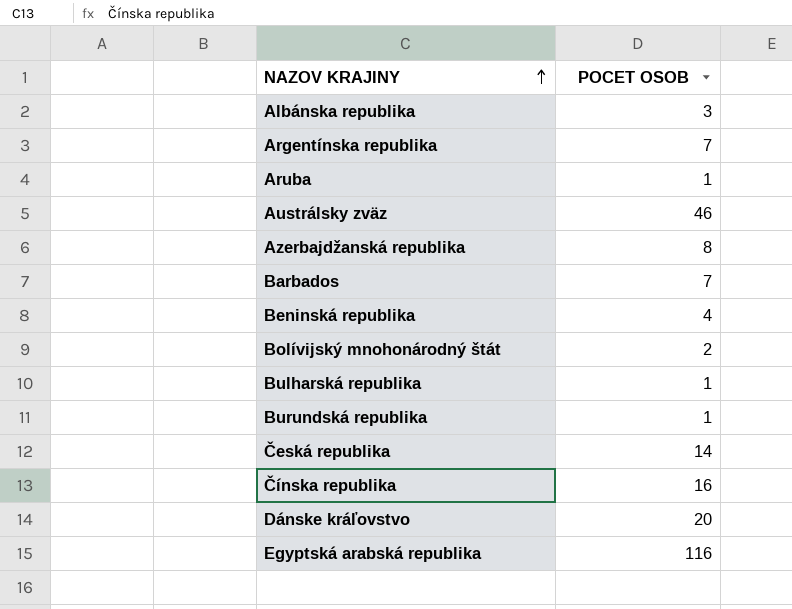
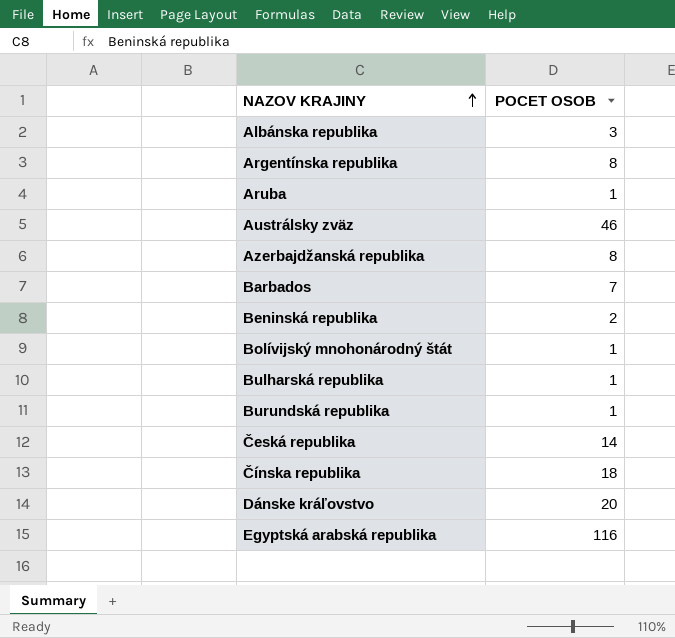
Argentínska republika | POCET OSOB: 7 -> 8
Beninská republika | POCET OSOB: 4 -> 2
Bolívijský mnohonárodný štát | POCET OSOB: 2 -> 1
Čínska republika | POCET OSOB: 16 -> 18

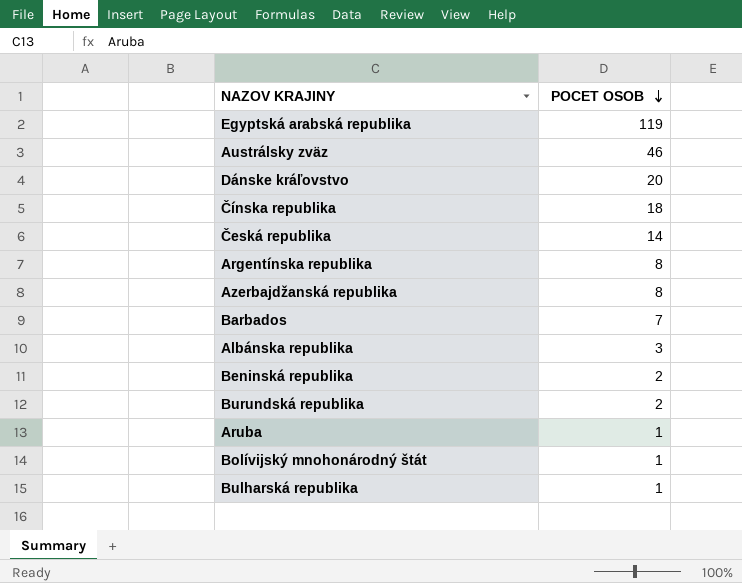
row order: NAZOV KRAJINY ascending -> POCET OSOB descending
Egyptská arabská republika | POCET OSOB: 116 -> 119
Burundská republika | POCET OSOB: 1 -> 2

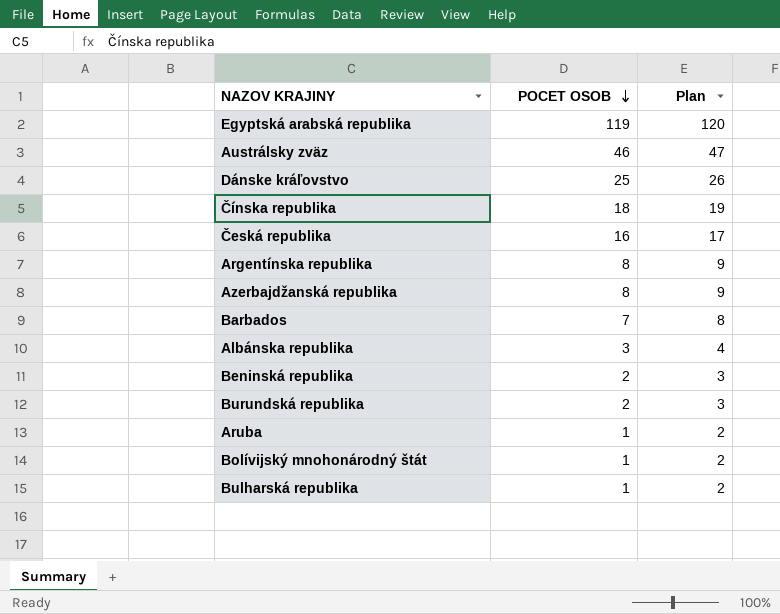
column Plan | formula: none -> [POCET OSOB] + 1
Dánske kráľovstvo | POCET OSOB: 20 -> 25
Česká republika | POCET OSOB: 14 -> 16

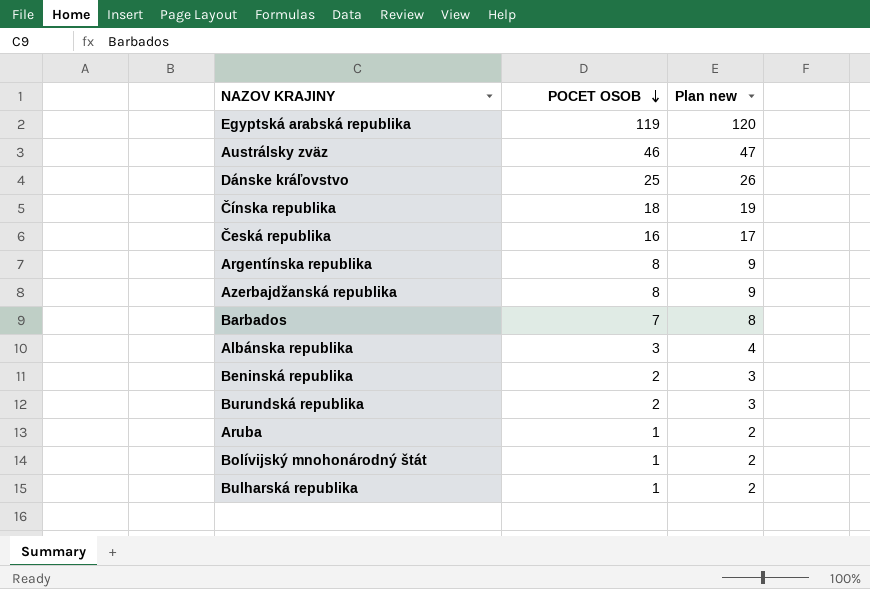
column name: Plan -> Plan new

